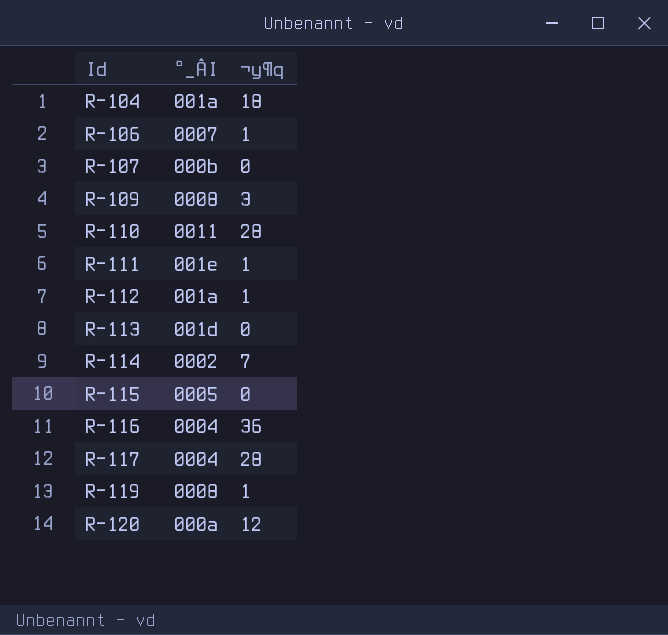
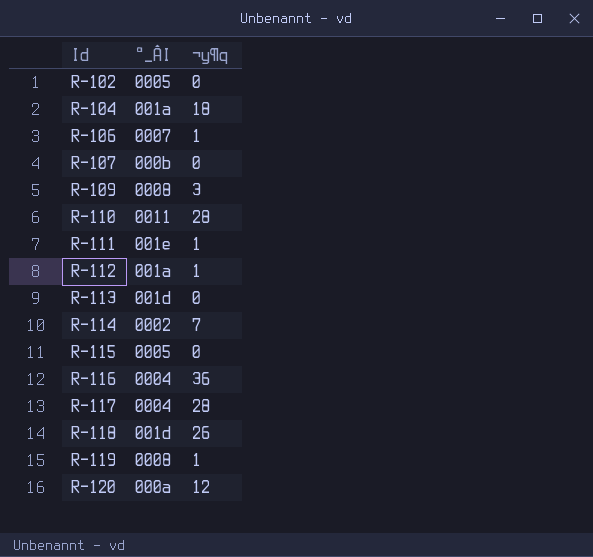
row R-102: none -> 0005 | 0
row R-118: none -> 001d | 26

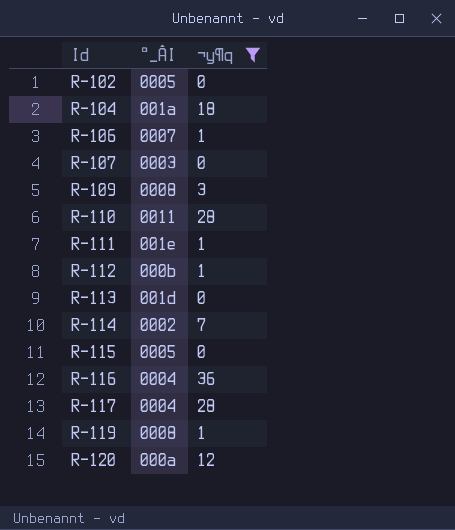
filter: none -> ¬y¶q != 26
R-107 | °_ÂI: 000b -> 0003
R-112 | °_ÂI: 001a -> 000b

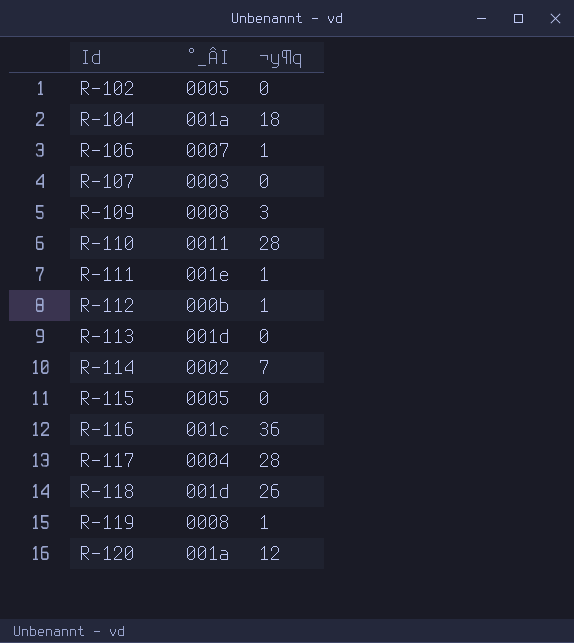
filter: ¬y¶q != 26 -> none
R-116 | °_ÂI: 0004 -> 001c
R-120 | °_ÂI: 000a -> 001a

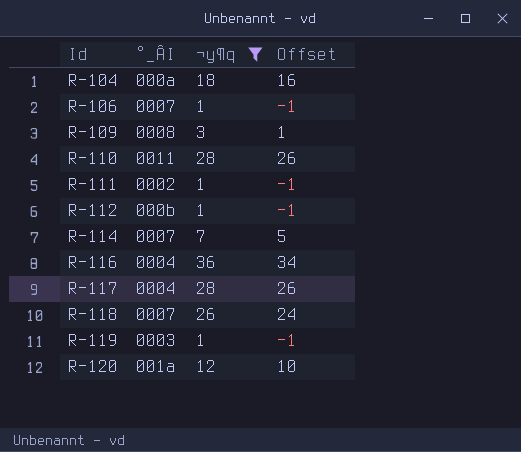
filter: none -> ¬y¶q != 0
column Offset | formula: none -> [¬y¶q] - 2
R-104 | °_ÂI: 001a -> 000a
R-111 | °_ÂI: 001e -> 0002
R-114 | °_ÂI: 0002 -> 0007
R-116 | °_ÂI: 001c -> 0004
R-118 | °_ÂI: 001d -> 0007
R-119 | °_ÂI: 0008 -> 0003

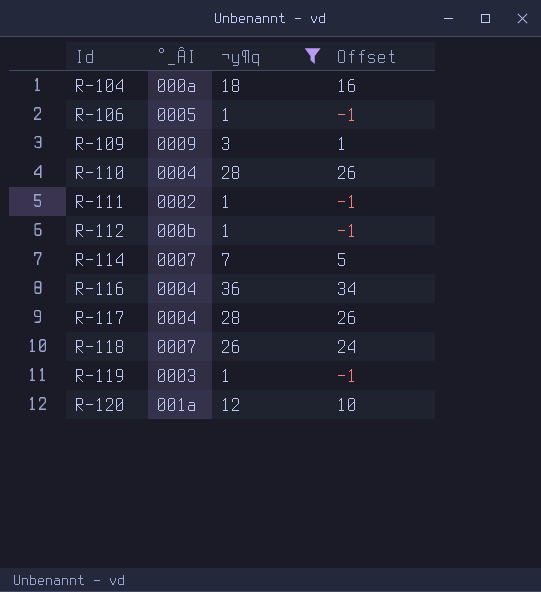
R-106 | °_ÂI: 0007 -> 0005
R-109 | °_ÂI: 0008 -> 0009
R-110 | °_ÂI: 0011 -> 0004

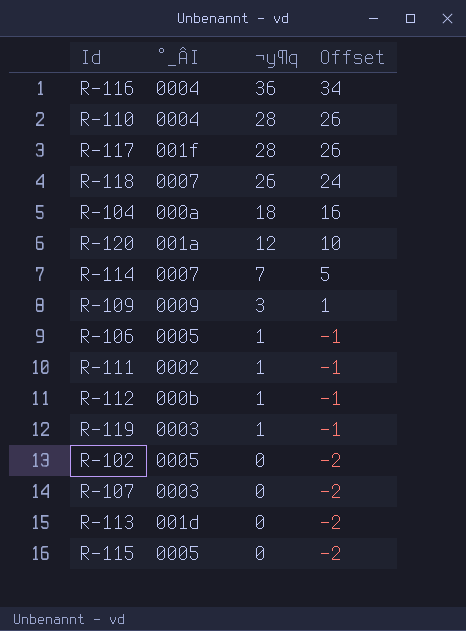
filter: ¬y¶q != 0 -> none
row order: Id ascending -> ¬y¶q descending
R-117 | °_ÂI: 0004 -> 001f

